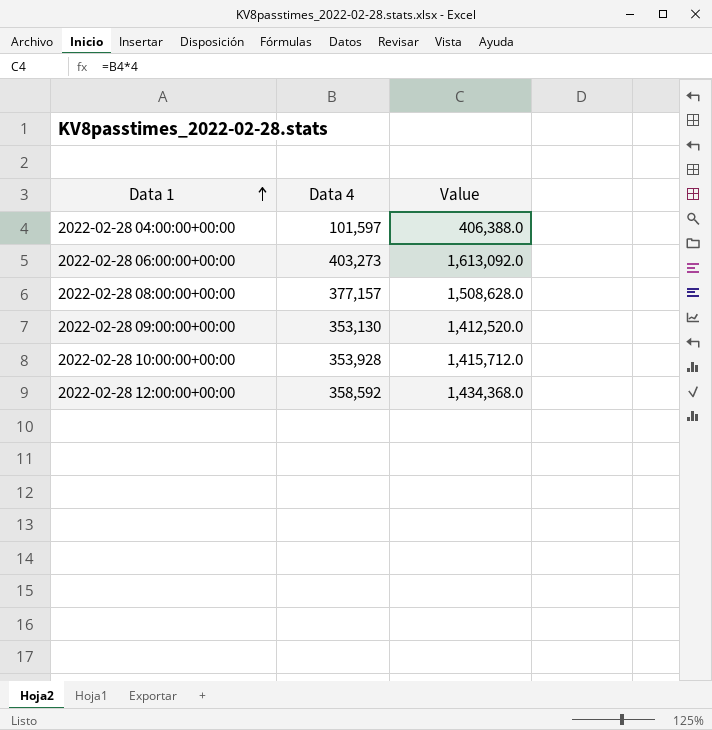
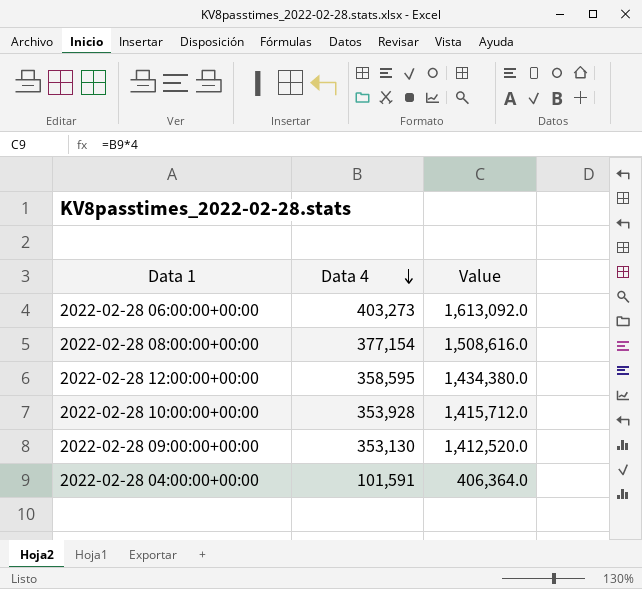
row order: Data 1 ascending -> Data 4 descending
2022-02-28 08:00:00+00:00 | Data 4: 377,157 -> 377,154
2022-02-28 08:00:00+00:00 | Value: 1,508,628.0 -> 1,508,616.0
2022-02-28 12:00:00+00:00 | Data 4: 358,592 -> 358,595
2022-02-28 12:00:00+00:00 | Value: 1,434,368.0 -> 1,434,380.0
2022-02-28 04:00:00+00:00 | Data 4: 101,597 -> 101,591
2022-02-28 04:00:00+00:00 | Value: 406,388.0 -> 406,364.0

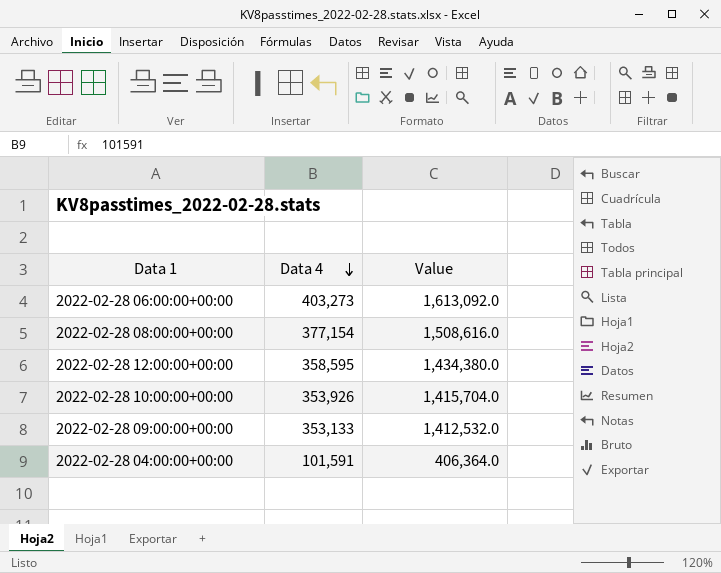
2022-02-28 10:00:00+00:00 | Data 4: 353,928 -> 353,926
2022-02-28 10:00:00+00:00 | Value: 1,415,712.0 -> 1,415,704.0
2022-02-28 09:00:00+00:00 | Data 4: 353,130 -> 353,133
2022-02-28 09:00:00+00:00 | Value: 1,412,520.0 -> 1,412,532.0

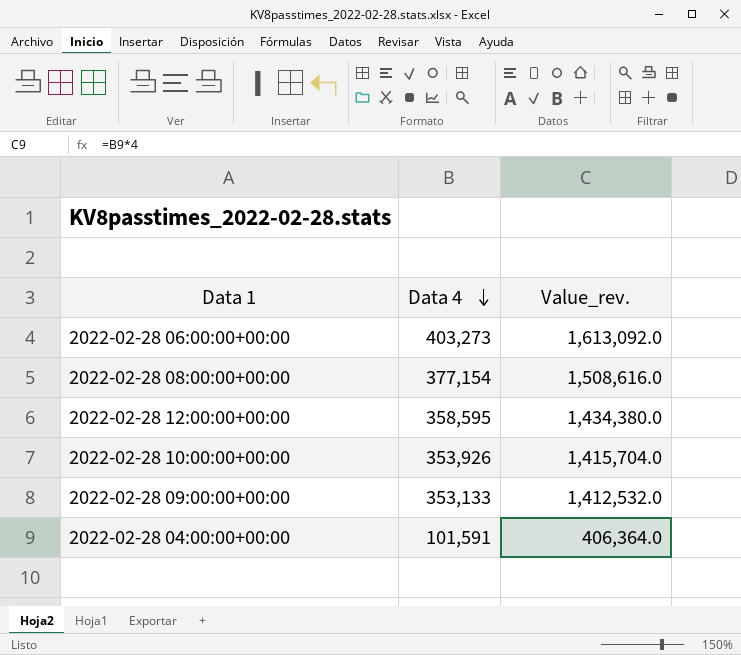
column name: Value -> Value_rev.

